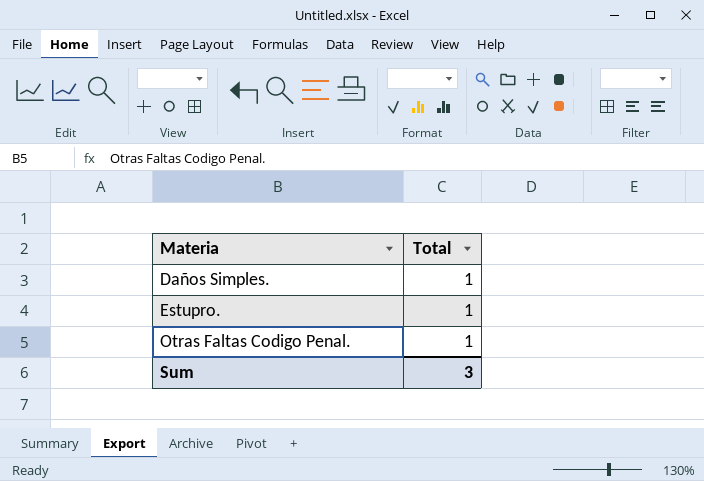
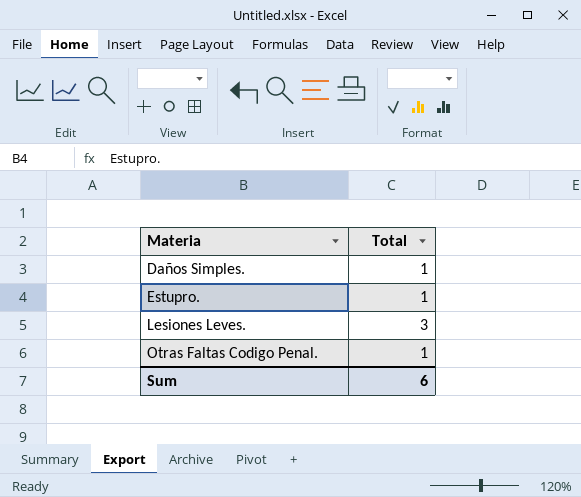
row Lesiones Leves.: none -> 3
Sum | Total: 3 -> 6

